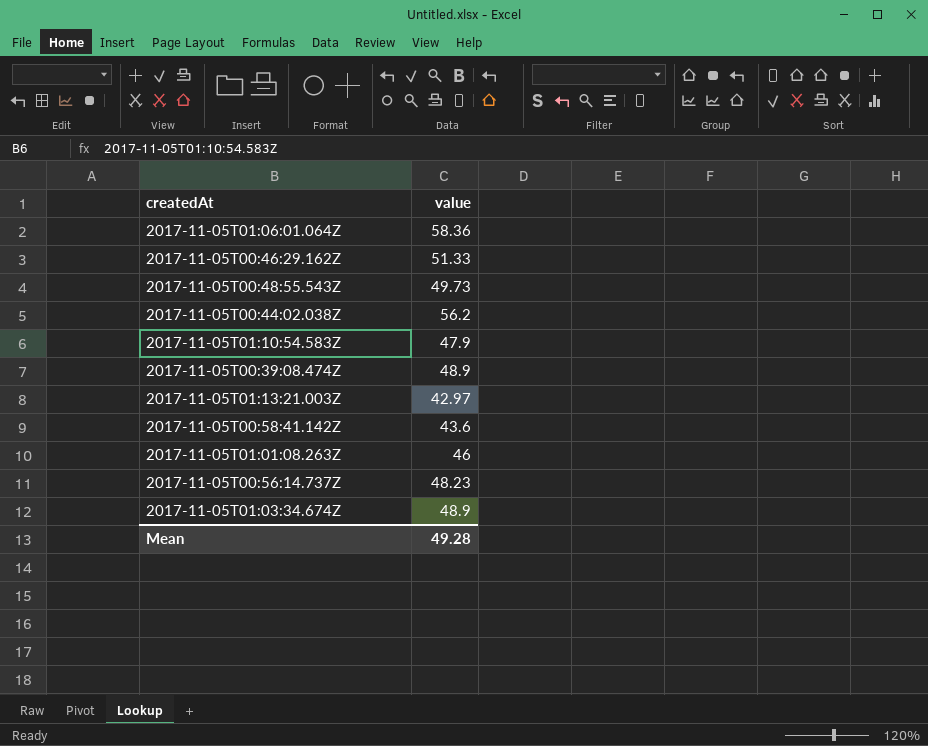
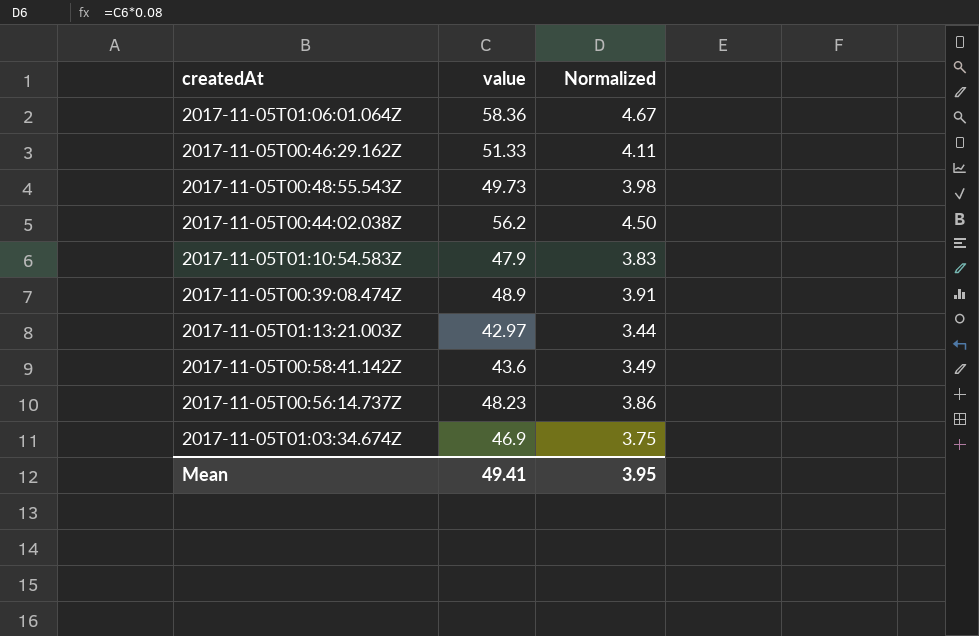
column Normalized | formula: none -> [value] * 0.08
row 2017-11-05T01:01:08.263Z: 46 -> none
2017-11-05T01:03:34.674Z | value: 48.9 -> 46.9
Mean | value: 49.28 -> 49.41

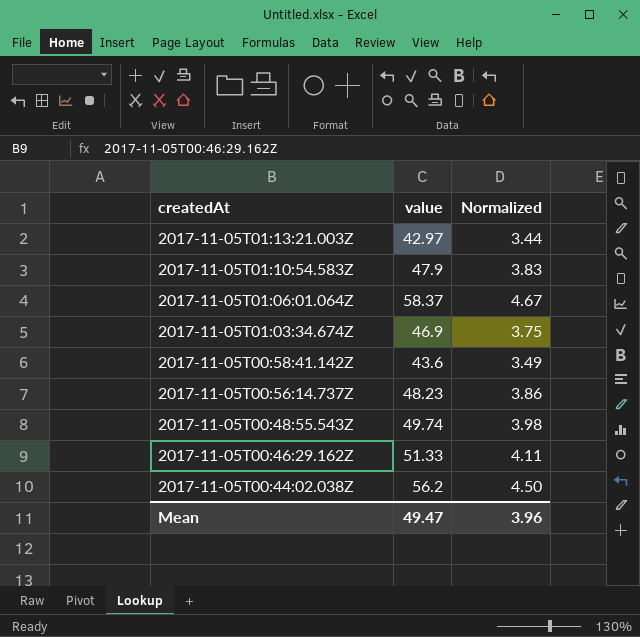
row order: none -> createdAt descending
row 2017-11-05T00:39:08.474Z: 48.9 | 3.91 -> none
2017-11-05T01:06:01.064Z | value: 58.36 -> 58.37
2017-11-05T00:48:55.543Z | value: 49.73 -> 49.74
Mean | value: 49.41 -> 49.47
Mean | Normalized: 3.95 -> 3.96

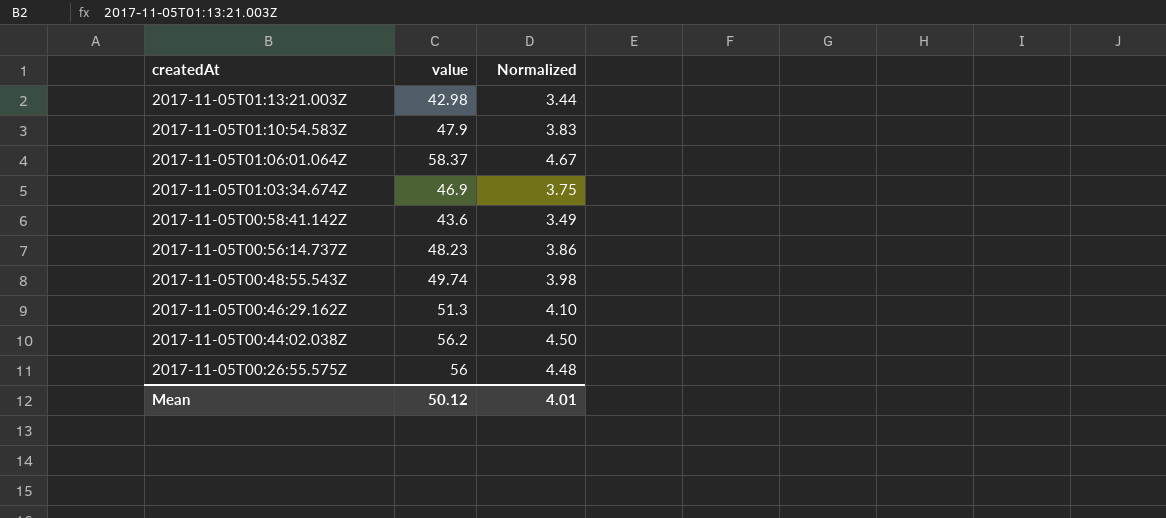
2017-11-05T01:13:21.003Z | value: 42.97 -> 42.98
2017-11-05T00:46:29.162Z | value: 51.33 -> 51.3
2017-11-05T00:46:29.162Z | Normalized: 4.11 -> 4.10
row 2017-11-05T00:26:55.575Z: none -> 56 | 4.48
Mean | value: 49.47 -> 50.12
Mean | Normalized: 3.96 -> 4.01

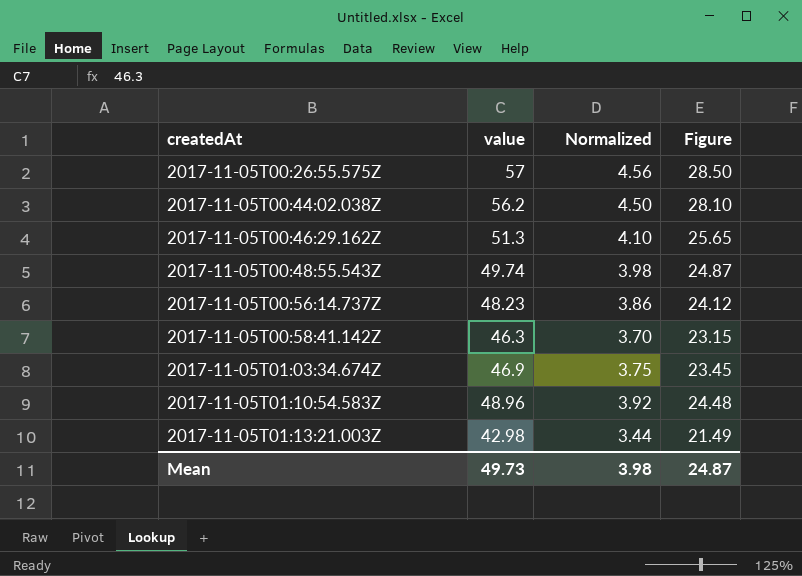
row order: createdAt descending -> createdAt ascending
column Figure | formula: none -> [value] * 0.5
row 2017-11-05T01:06:01.064Z: 58.37 | 4.67 -> none
2017-11-05T00:26:55.575Z | value: 56 -> 57
2017-11-05T00:26:55.575Z | Normalized: 4.48 -> 4.56
2017-11-05T00:58:41.142Z | value: 43.6 -> 46.3
2017-11-05T00:58:41.142Z | Normalized: 3.49 -> 3.70
2017-11-05T01:10:54.583Z | value: 47.9 -> 48.96
2017-11-05T01:10:54.583Z | Normalized: 3.83 -> 3.92
Mean | value: 50.12 -> 49.73
Mean | Normalized: 4.01 -> 3.98

